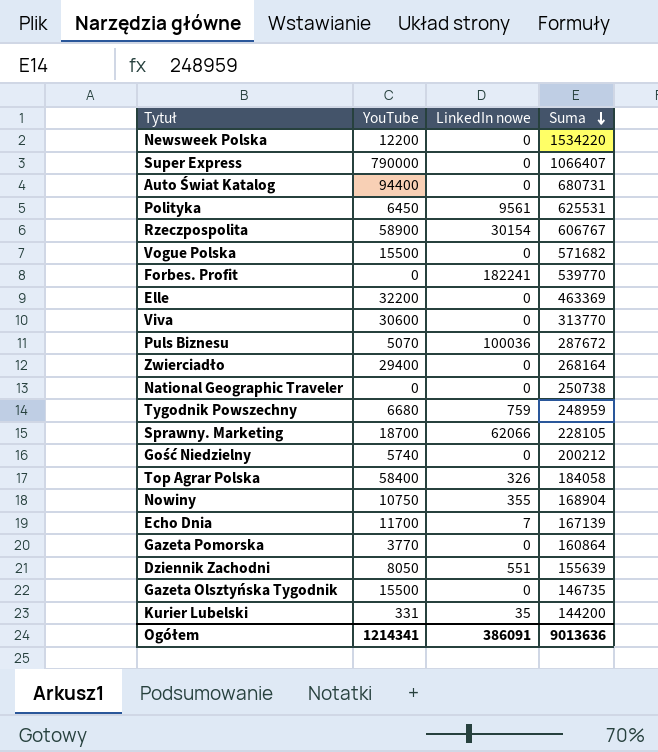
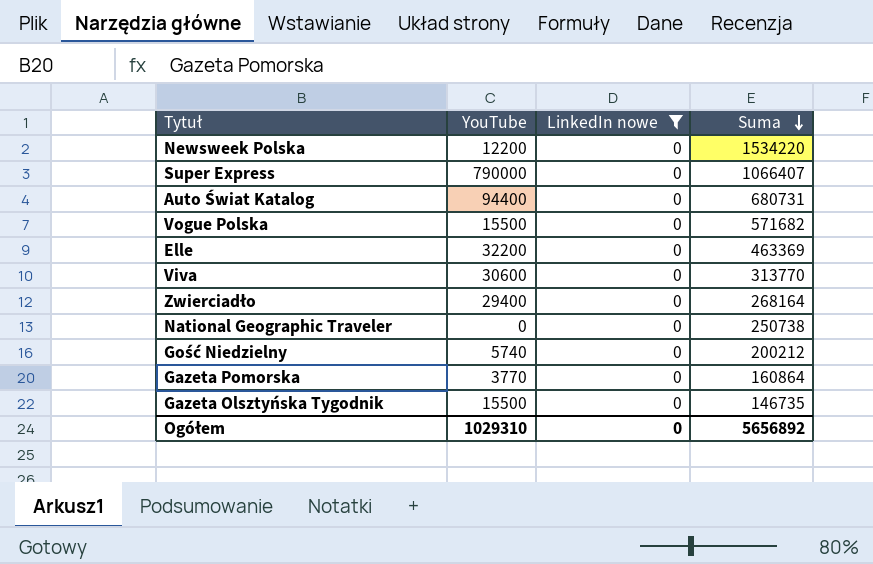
filter: none -> LinkedIn nowe = 0
Ogółem | YouTube: 1214341 -> 1029310
Ogółem | LinkedIn nowe: 386091 -> 0
Ogółem | Suma: 9013636 -> 5656892

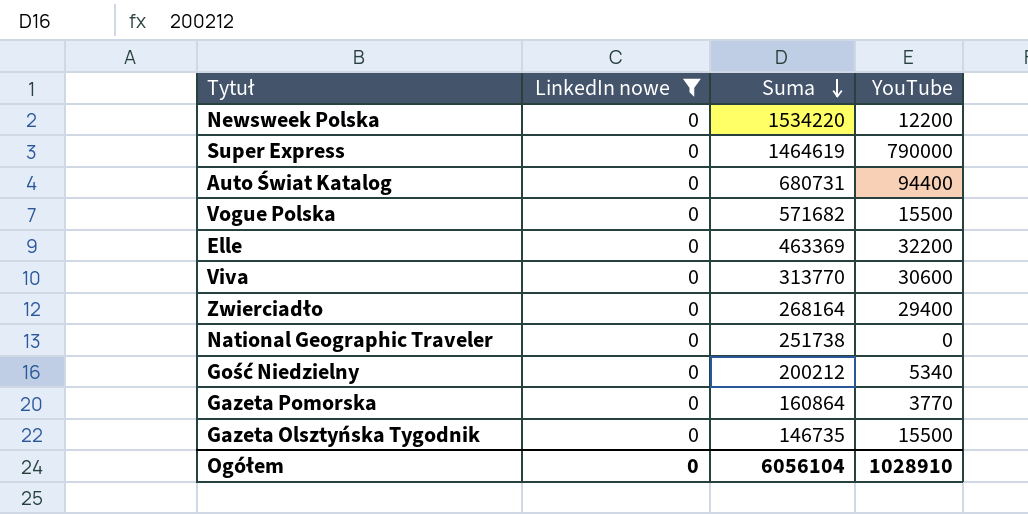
column YouTube | position: 2 -> 4
Super Express | Suma: 1066407 -> 1464619
National Geographic Traveler | Suma: 250738 -> 251738
Gość Niedzielny | YouTube: 5740 -> 5340
Ogółem | Suma: 5656892 -> 6056104
Ogółem | YouTube: 1029310 -> 1028910

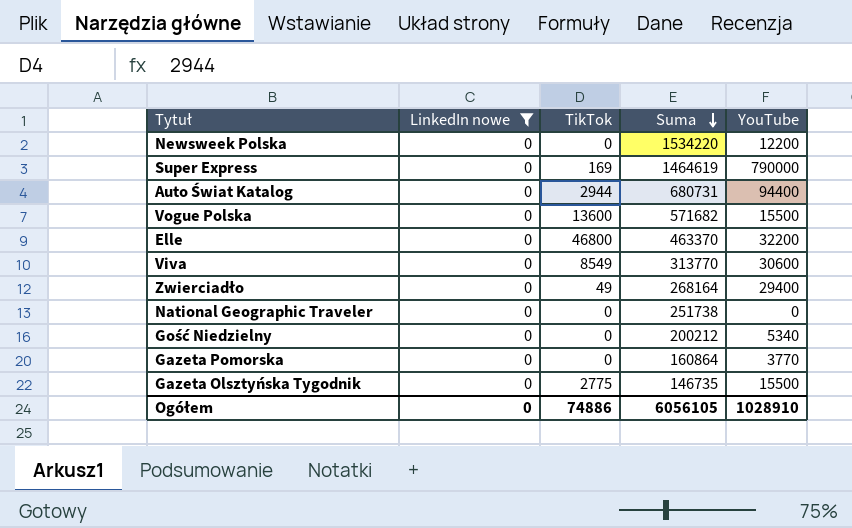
column TikTok | position: none -> 3
Elle | Suma: 463369 -> 463370
Ogółem | Suma: 6056104 -> 6056105

